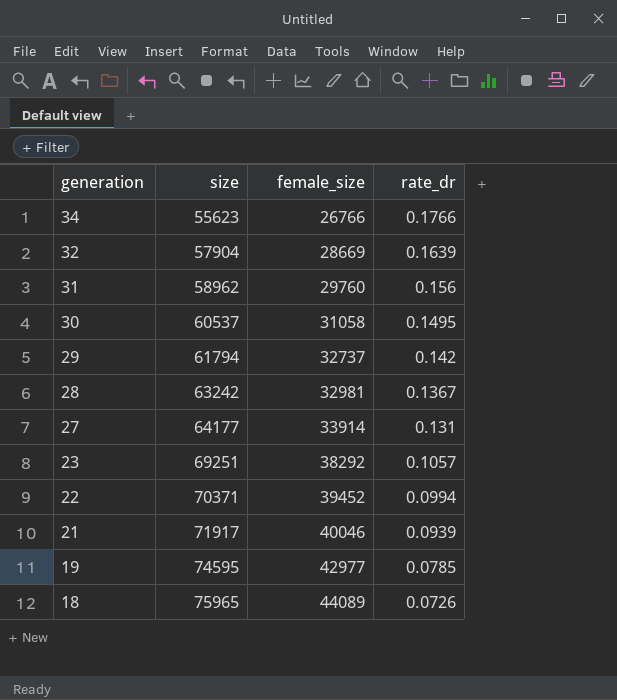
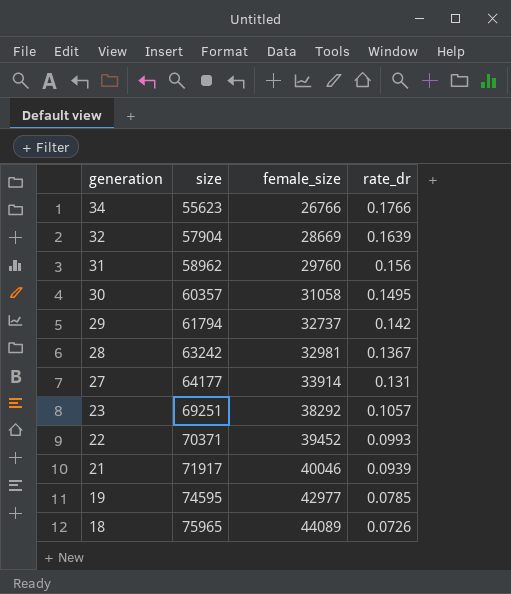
30 | size: 60537 -> 60357
22 | rate_dr: 0.0994 -> 0.0993

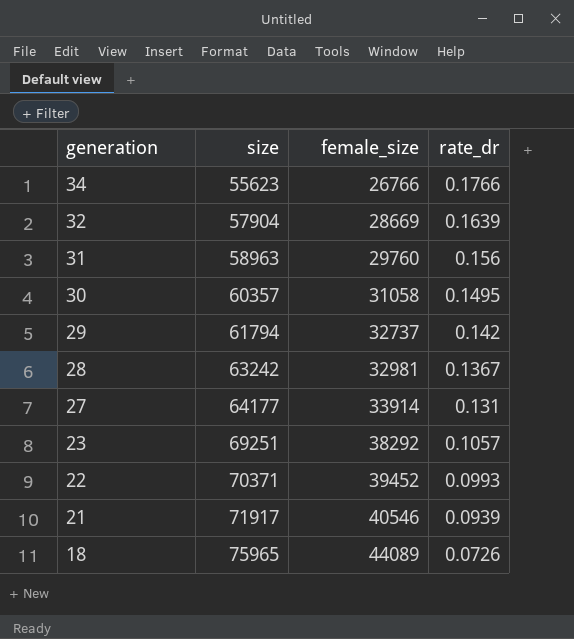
row 19: 74595 | 42977 | 0.0785 -> none
31 | size: 58962 -> 58963
21 | female_size: 40046 -> 40546

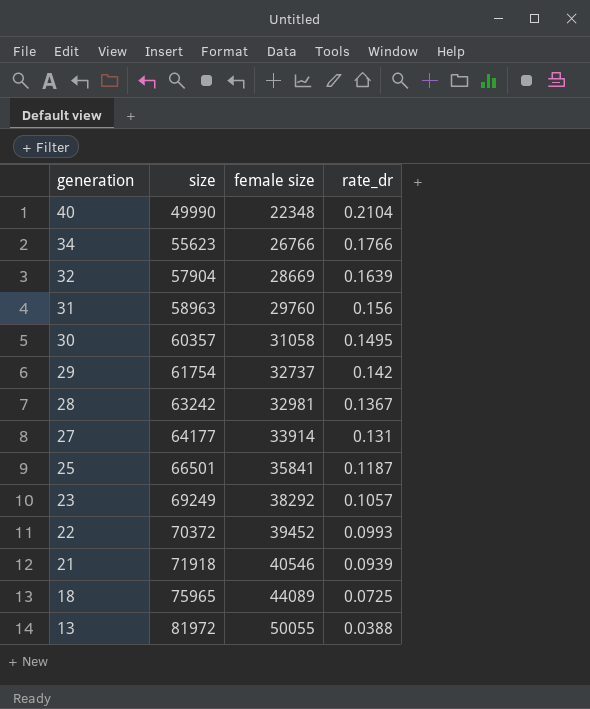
column name: female_size -> female size
row 40: none -> 49990 | 22348 | 0.2104
29 | size: 61794 -> 61754
row 25: none -> 66501 | 35841 | 0.1187
23 | size: 69251 -> 69249
22 | size: 70371 -> 70372
21 | size: 71917 -> 71918
18 | rate_dr: 0.0726 -> 0.0725
row 13: none -> 81972 | 50055 | 0.0388

